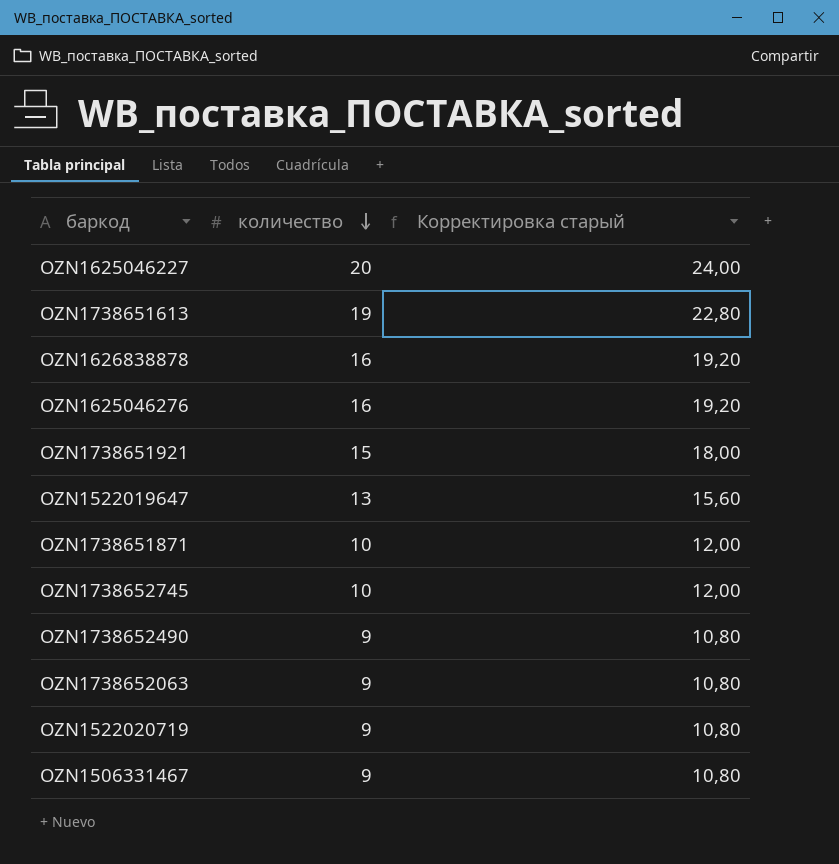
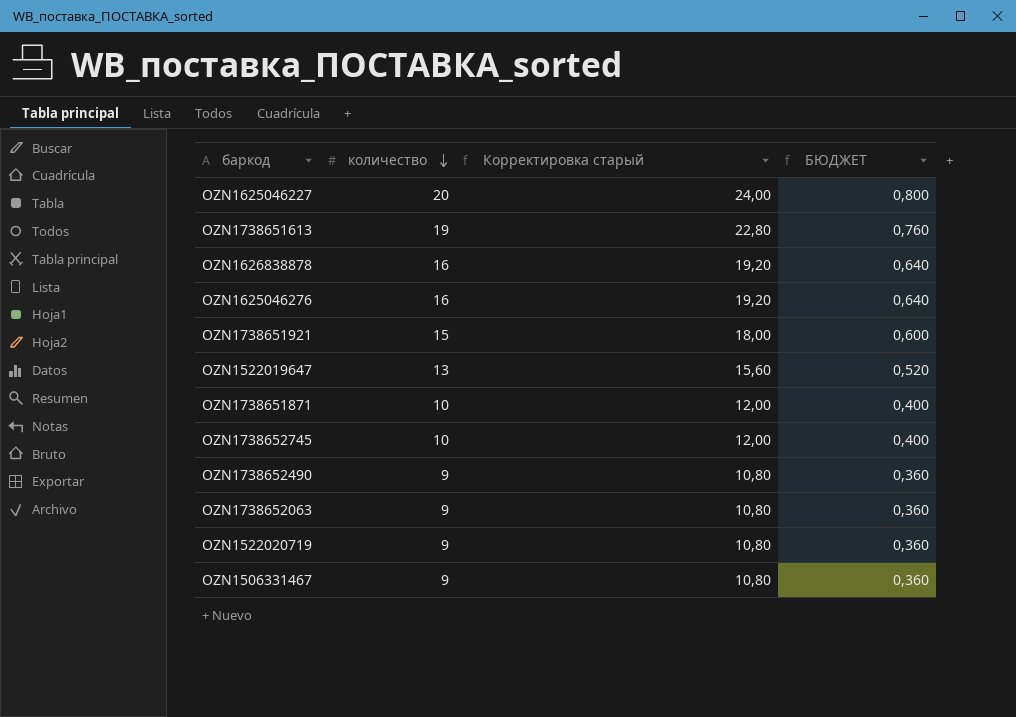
column БЮДЖЕТ | formula: none -> [количество] * 0,04

